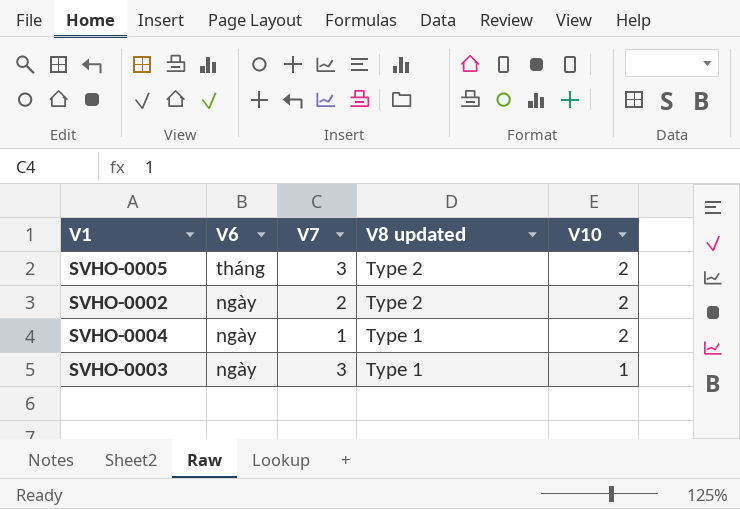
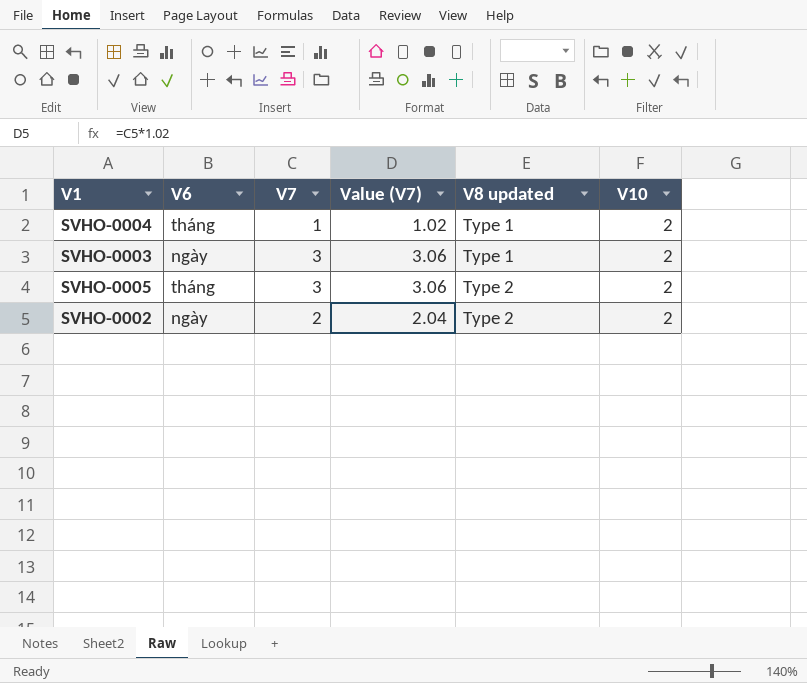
row order: V6 descending -> V8 updated ascending
column Value (V7) | formula: none -> [V7] * 1.02
SVHO-0004 | V6: ngày -> tháng
SVHO-0003 | V10: 1 -> 2

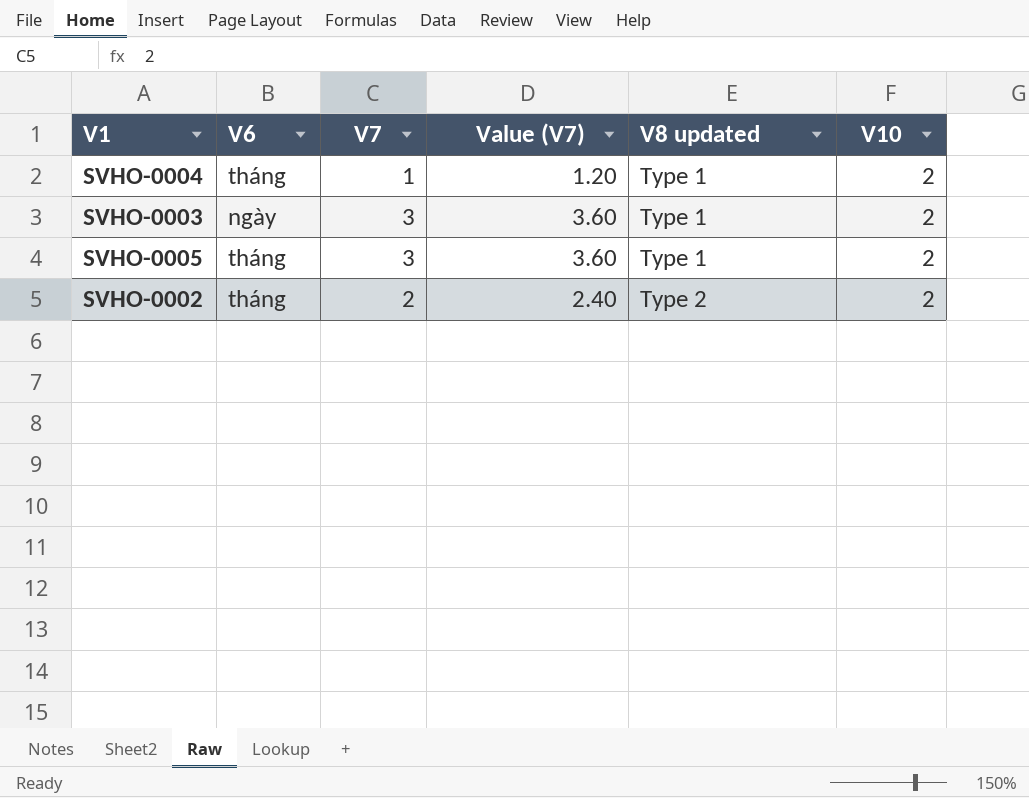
column Value (V7) | formula: [V7] * 1.02 -> [V7] * 1.2
SVHO-0005 | V8 updated: Type 2 -> Type 1
SVHO-0002 | V6: ngày -> tháng

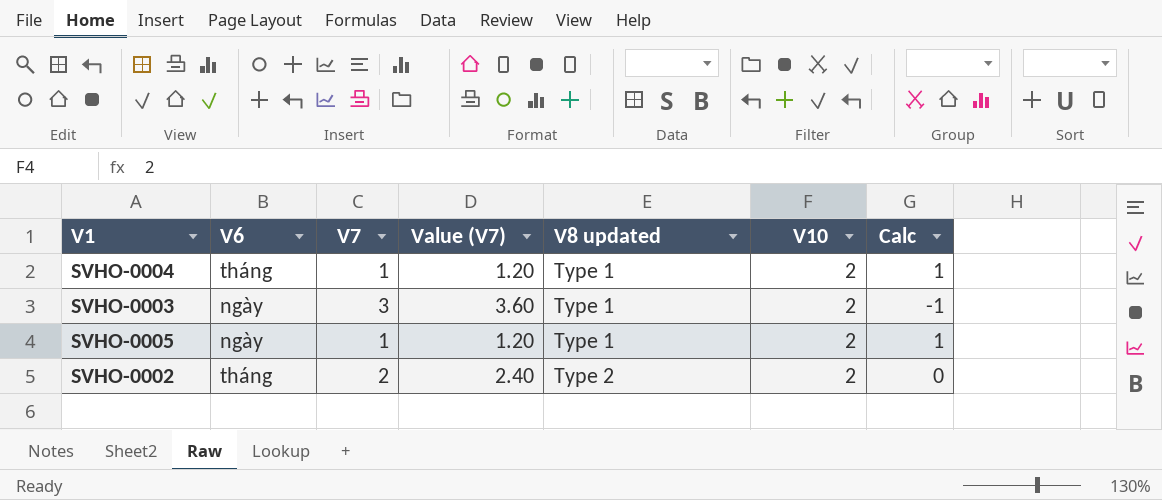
column Calc | formula: none -> [V10] - [V7]
SVHO-0005 | V6: tháng -> ngày
SVHO-0005 | V7: 3 -> 1
SVHO-0005 | Value (V7): 3.60 -> 1.20

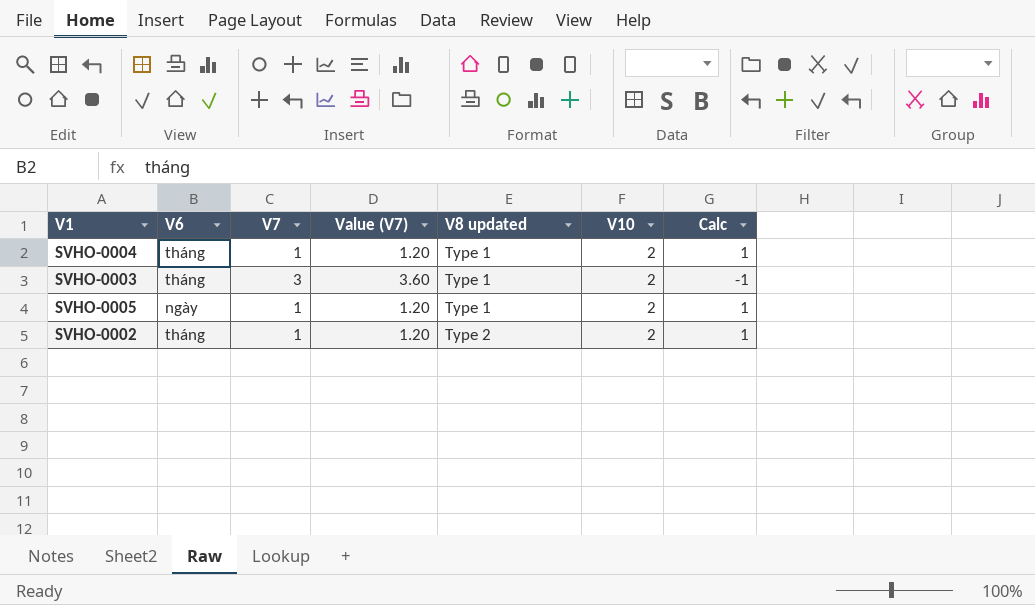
SVHO-0003 | V6: ngày -> tháng
SVHO-0002 | V7: 2 -> 1
SVHO-0002 | Value (V7): 2.40 -> 1.20
SVHO-0002 | Calc: 0 -> 1

